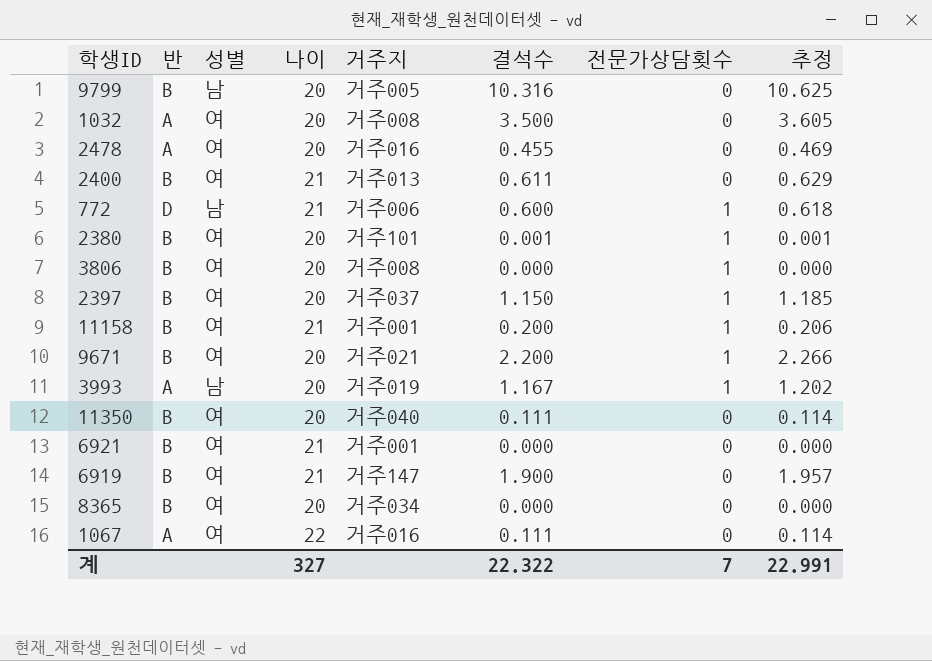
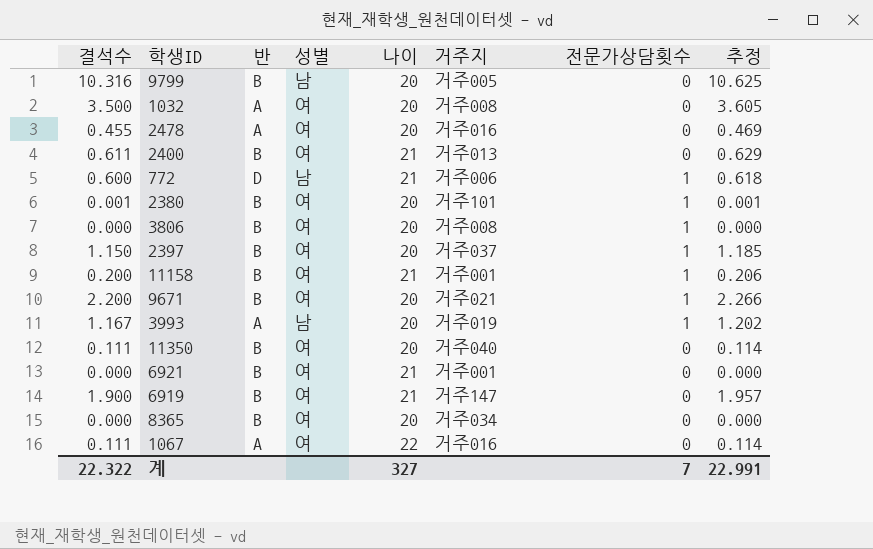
column 결석수 | position: 6 -> 1

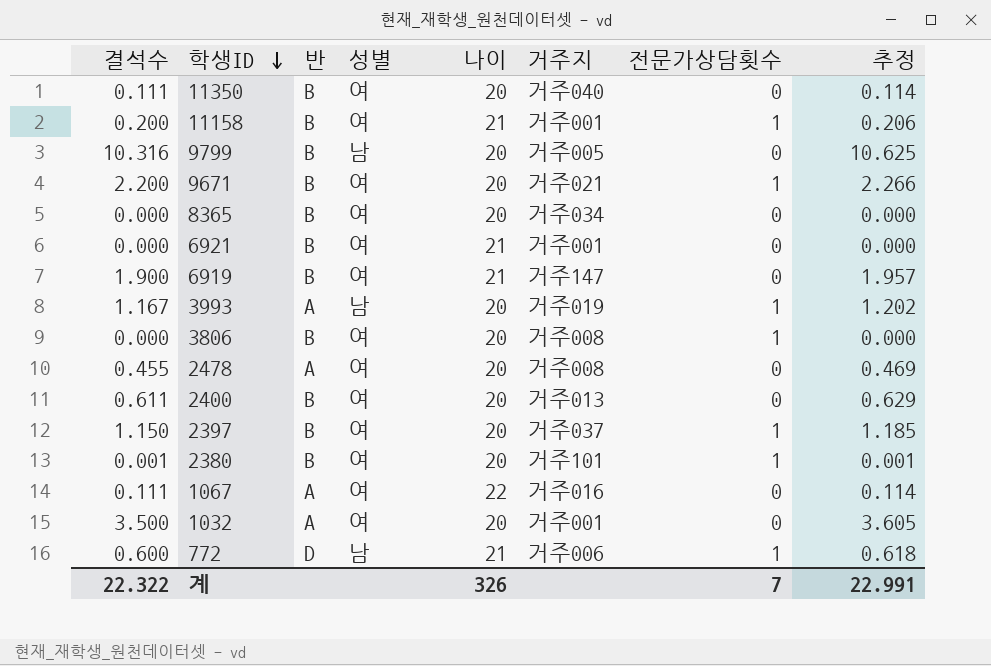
row order: none -> 학생ID descending
2478 | 거주지: 거주016 -> 거주008
2400 | 나이: 21 -> 20
1032 | 거주지: 거주008 -> 거주001
계 | 나이: 327 -> 326

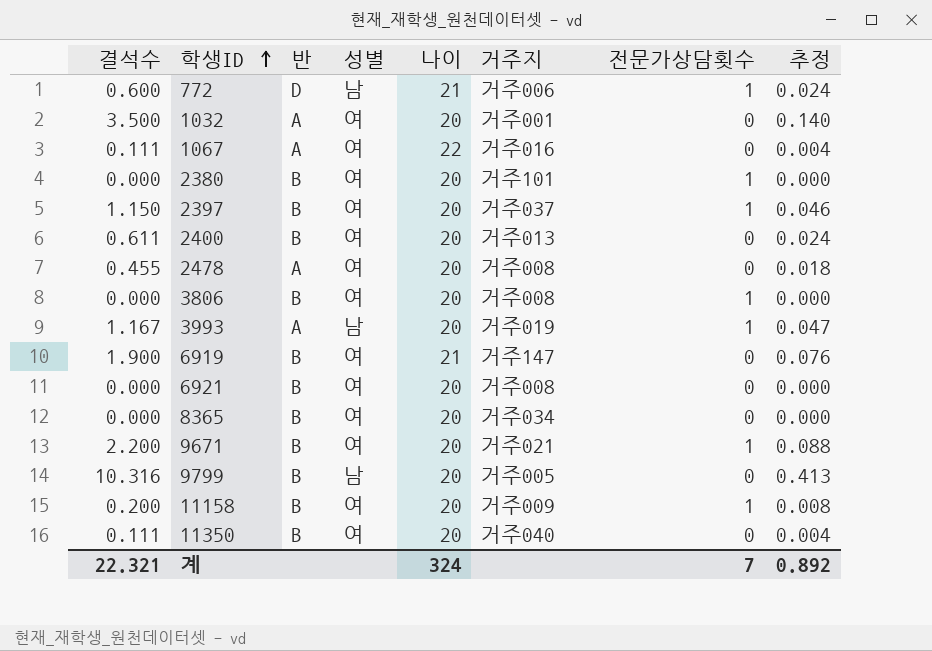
row order: 학생ID descending -> 학생ID ascending
column 추정 | formula: [결석수] * 1.03 -> [결석수] * 0.04
2380 | 결석수: 0.001 -> 0.000
6921 | 나이: 21 -> 20
6921 | 거주지: 거주001 -> 거주008
11158 | 나이: 21 -> 20
11158 | 거주지: 거주001 -> 거주009
계 | 결석수: 22.322 -> 22.321
계 | 나이: 326 -> 324
계 | 추정: 22.991 -> 0.892

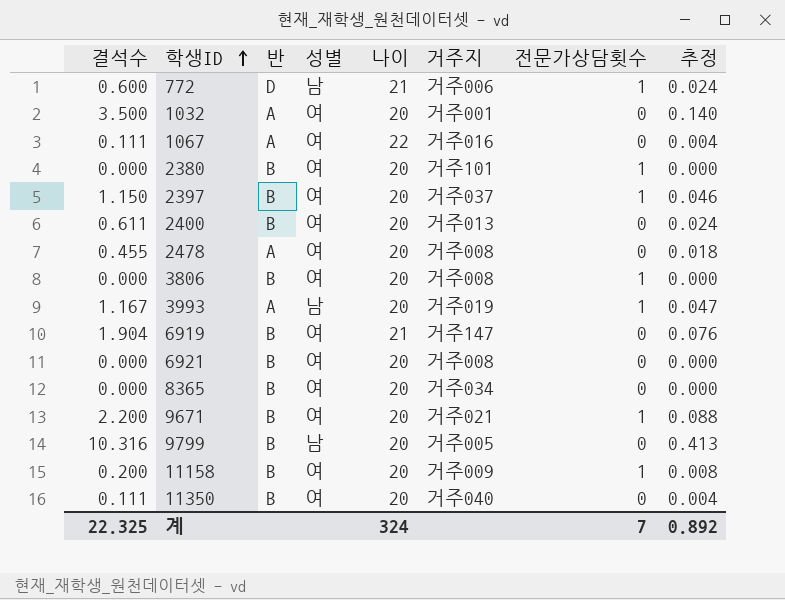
6919 | 결석수: 1.900 -> 1.904
계 | 결석수: 22.321 -> 22.325

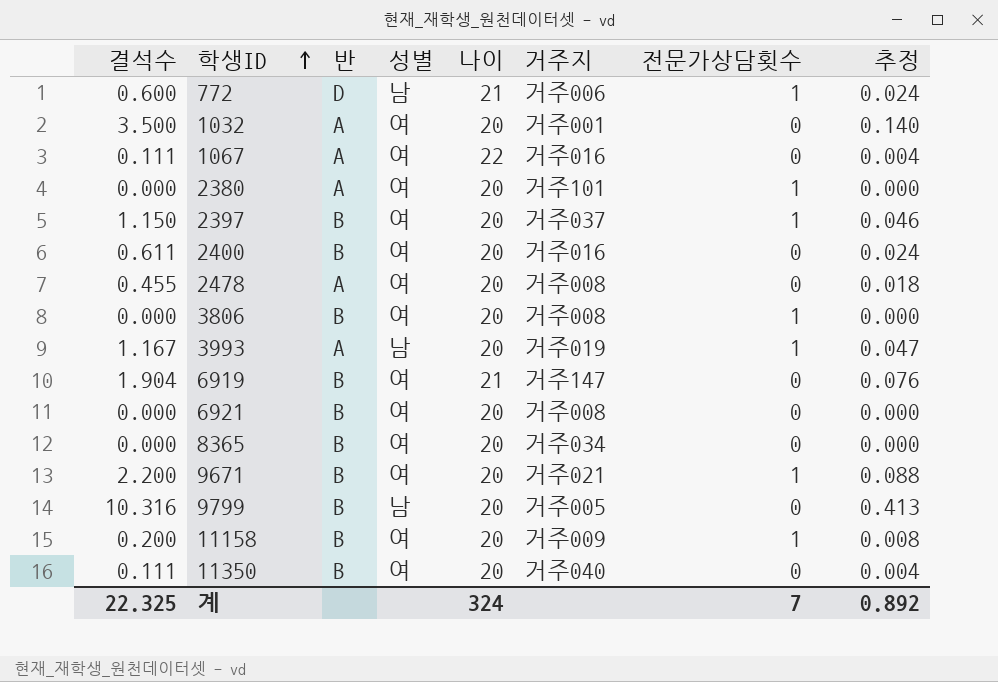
2380 | 반: B -> A
2400 | 거주지: 거주013 -> 거주016

